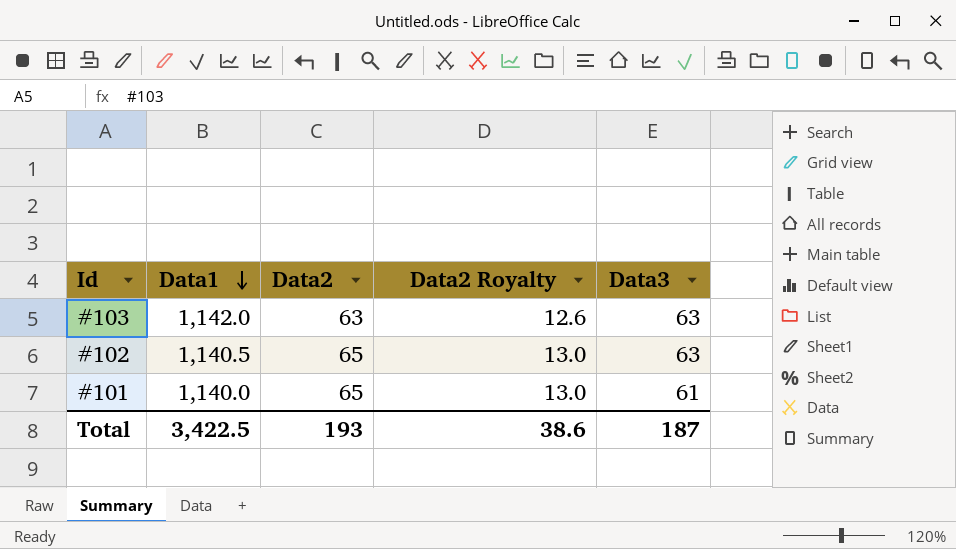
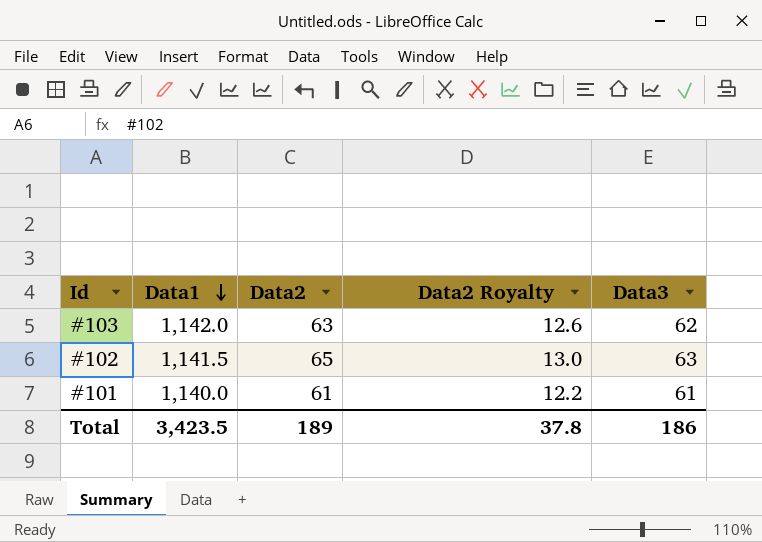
#103 | Data3: 63 -> 62
#102 | Data1: 1,140.5 -> 1,141.5
#101 | Data2: 65 -> 61
#101 | Data2 Royalty: 13.0 -> 12.2
Total | Data1: 3,422.5 -> 3,423.5
Total | Data2: 193 -> 189
Total | Data2 Royalty: 38.6 -> 37.8
Total | Data3: 187 -> 186

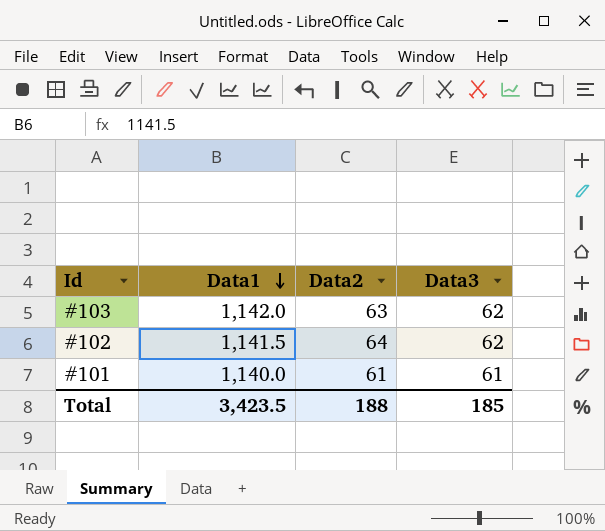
column Data2 Royalty | formula: [Data2] * 0.2 -> none
#102 | Data2: 65 -> 64
#102 | Data3: 63 -> 62
Total | Data2: 189 -> 188
Total | Data3: 186 -> 185

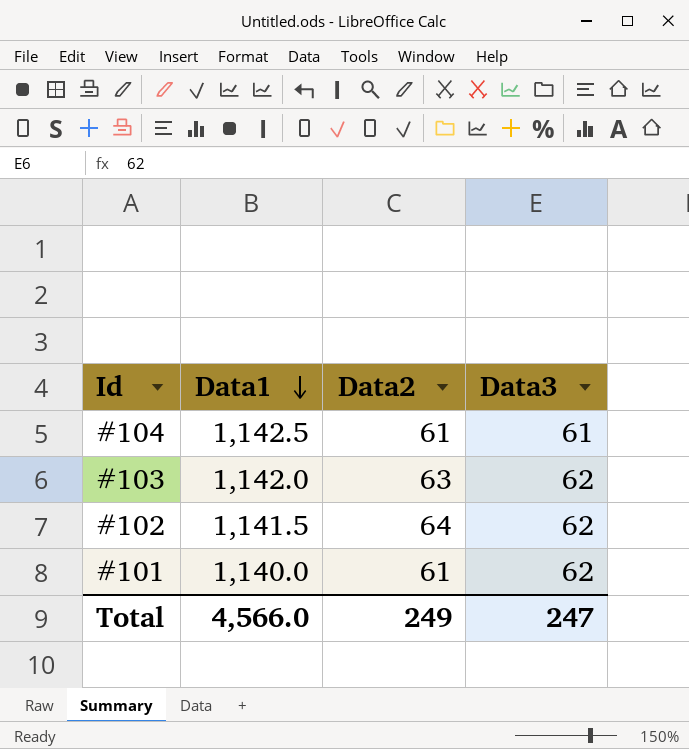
row #104: none -> 1,142.5 | 61 | 61
#101 | Data3: 61 -> 62
Total | Data1: 3,423.5 -> 4,566.0
Total | Data2: 188 -> 249
Total | Data3: 185 -> 247

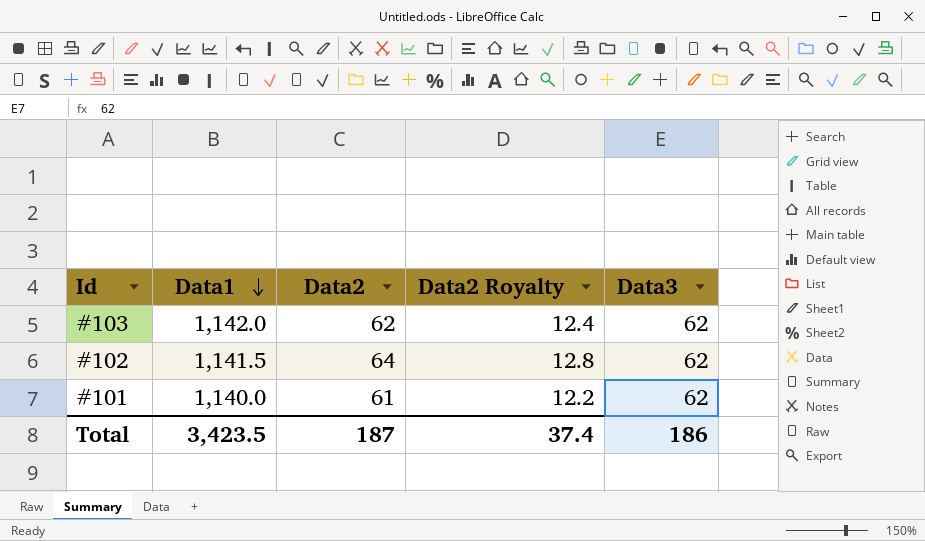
column Data2 Royalty | formula: none -> [Data2] * 0.2
row #104: 1,142.5 | 61 | 61 -> none
#103 | Data2: 63 -> 62
Total | Data1: 4,566.0 -> 3,423.5
Total | Data2: 249 -> 187
Total | Data3: 247 -> 186

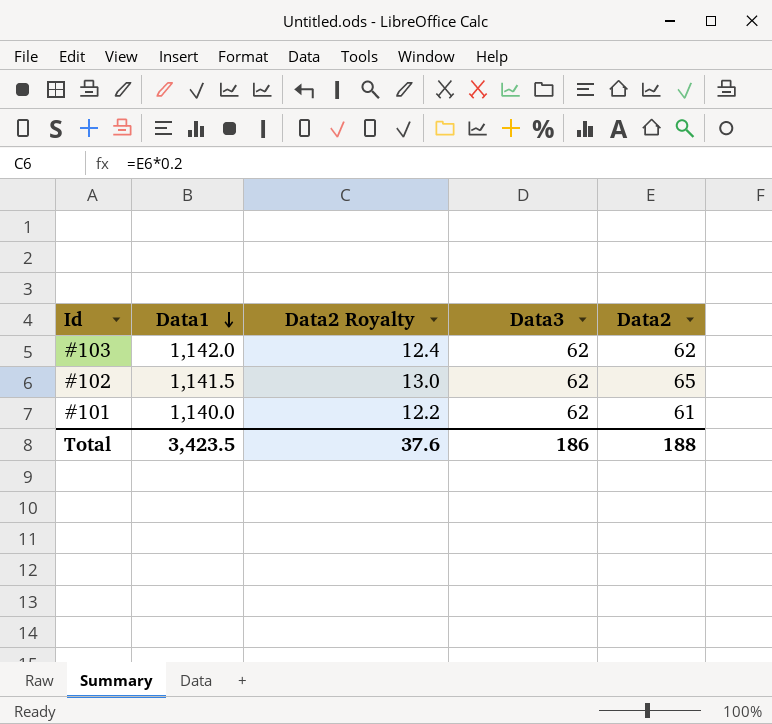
column Data2 | position: 3 -> 5
#102 | Data2 Royalty: 12.8 -> 13.0
#102 | Data2: 64 -> 65
Total | Data2 Royalty: 37.4 -> 37.6
Total | Data2: 187 -> 188

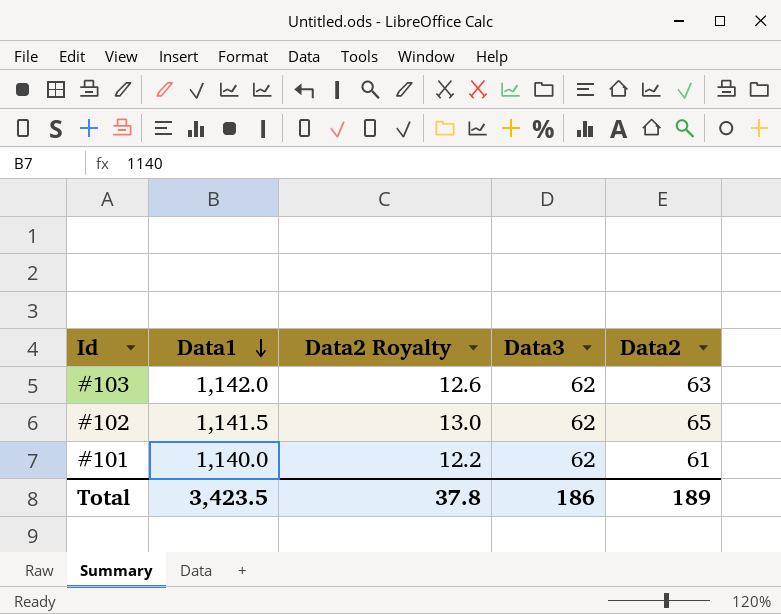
#103 | Data2 Royalty: 12.4 -> 12.6
#103 | Data2: 62 -> 63
Total | Data2 Royalty: 37.6 -> 37.8
Total | Data2: 188 -> 189

